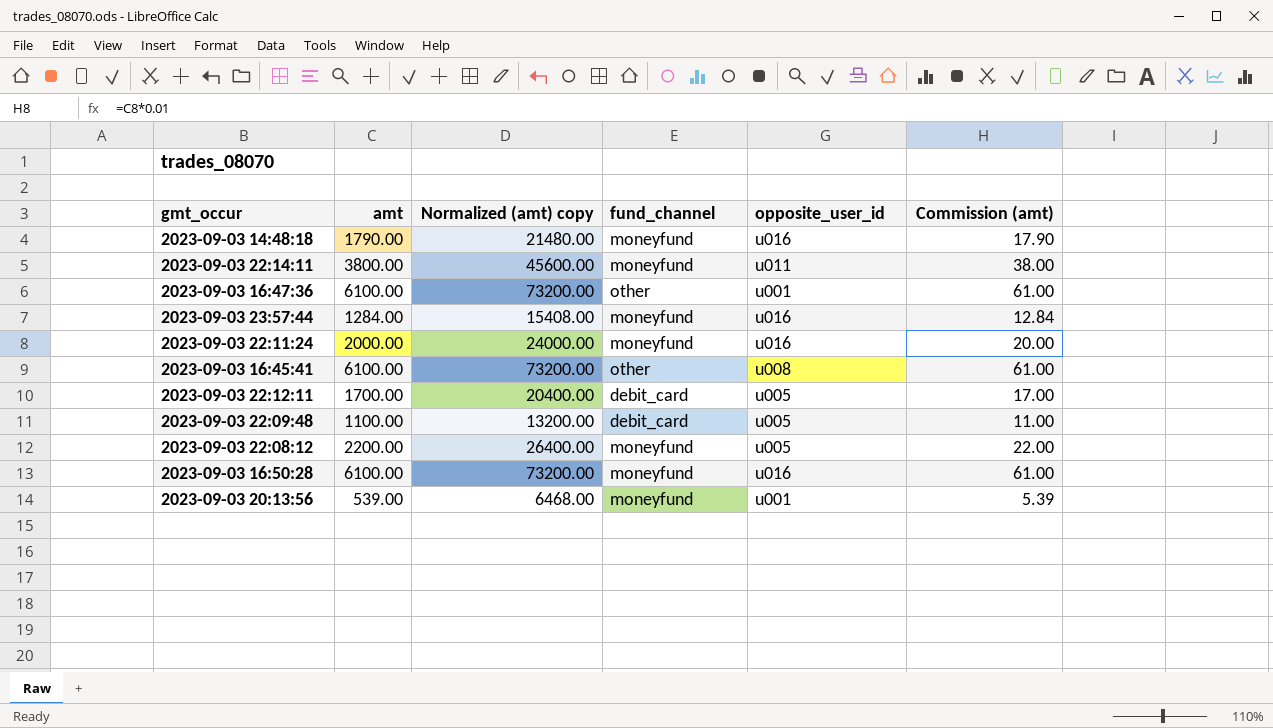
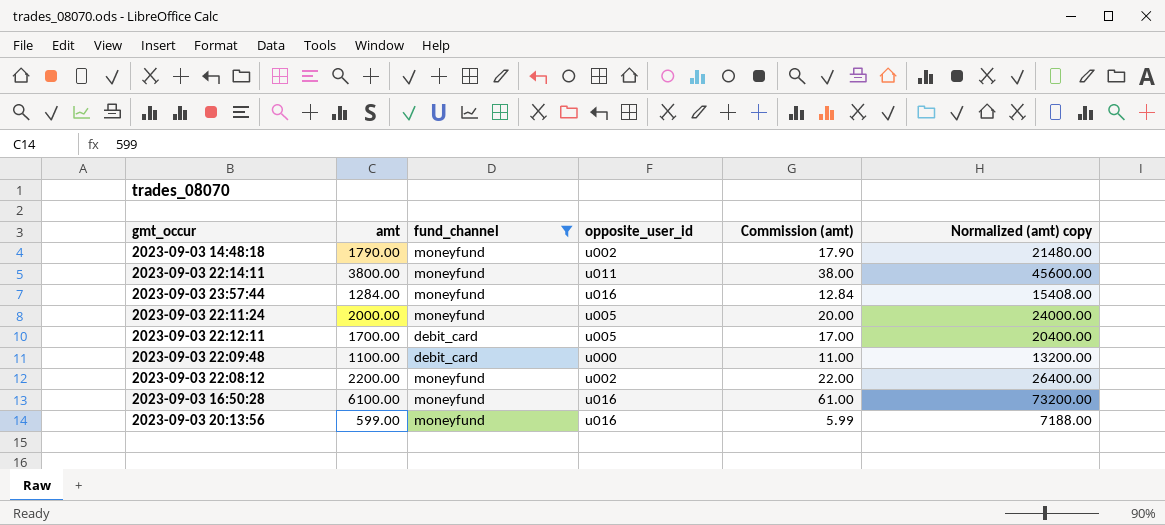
filter: none -> fund_channel != other
column Normalized (amt) copy | position: 3 -> 6
2023-09-03 14:48:18 | opposite_user_id: u016 -> u002
2023-09-03 22:11:24 | opposite_user_id: u016 -> u005
2023-09-03 22:09:48 | opposite_user_id: u005 -> u000
2023-09-03 22:08:12 | opposite_user_id: u005 -> u002
2023-09-03 20:13:56 | amt: 539.00 -> 599.00
2023-09-03 20:13:56 | opposite_user_id: u001 -> u016
2023-09-03 20:13:56 | Commission (amt): 5.39 -> 5.99
2023-09-03 20:13:56 | Normalized (amt) copy: 6468.00 -> 7188.00

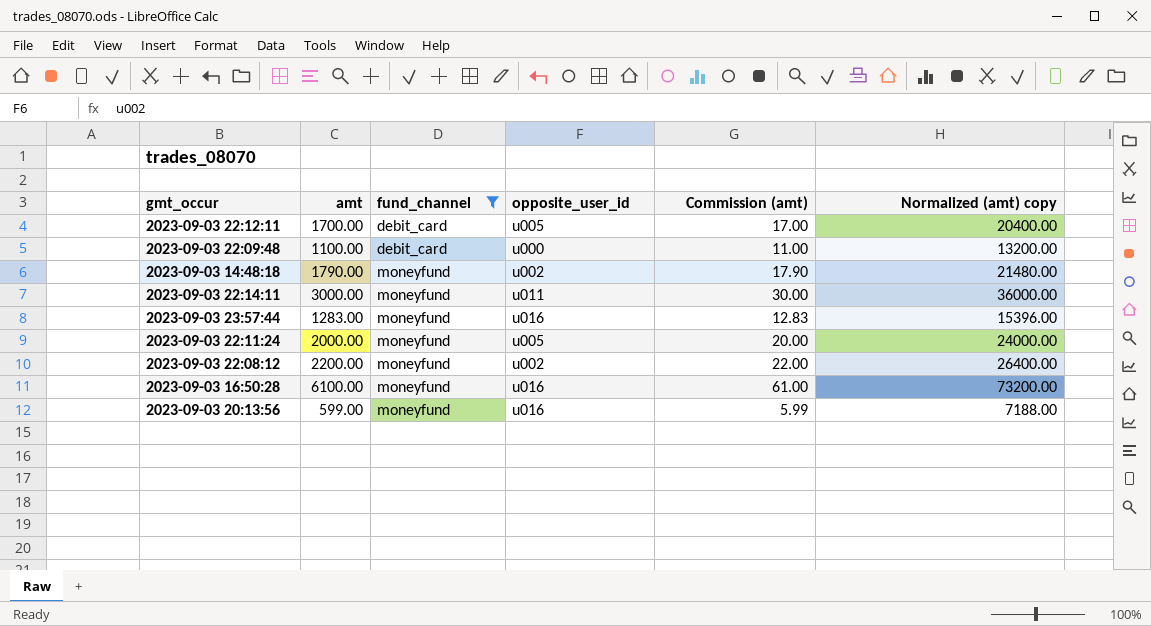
row order: none -> fund_channel ascending
2023-09-03 22:14:11 | amt: 3800.00 -> 3000.00
2023-09-03 22:14:11 | Commission (amt): 38.00 -> 30.00
2023-09-03 22:14:11 | Normalized (amt) copy: 45600.00 -> 36000.00
2023-09-03 23:57:44 | amt: 1284.00 -> 1283.00
2023-09-03 23:57:44 | Commission (amt): 12.84 -> 12.83
2023-09-03 23:57:44 | Normalized (amt) copy: 15408.00 -> 15396.00

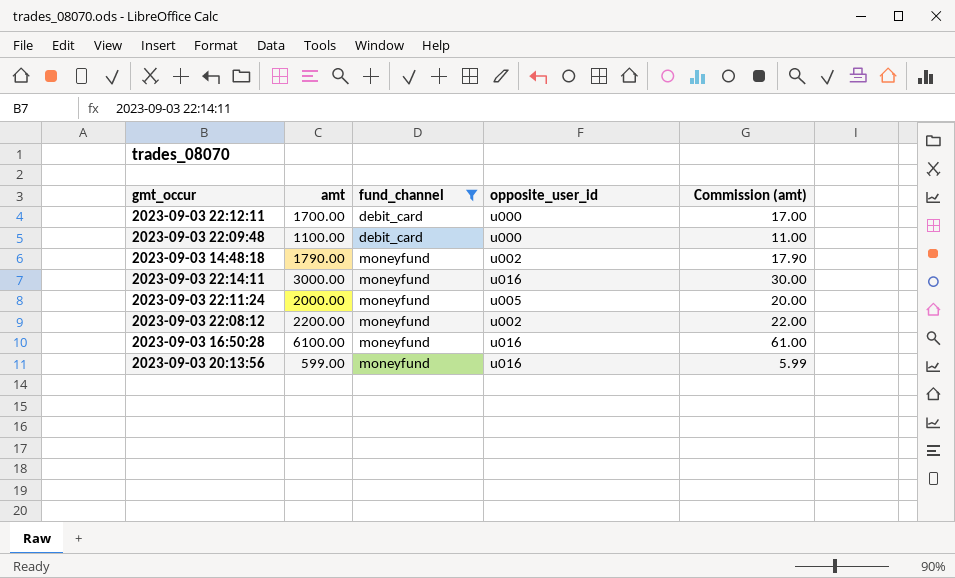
column Normalized (amt) copy | formula: [amt] * 12 -> none
row 2023-09-03 23:57:44: 1283.00 | moneyfund | u016 | 12.83 | 15396.00 -> none
2023-09-03 22:12:11 | opposite_user_id: u005 -> u000
2023-09-03 22:14:11 | opposite_user_id: u011 -> u016

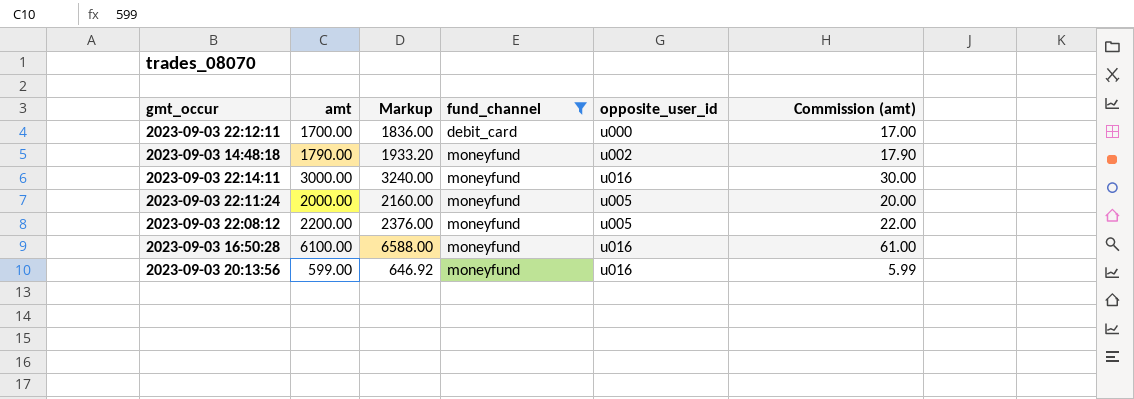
column Markup | formula: none -> [amt] * 1.08
row 2023-09-03 22:09:48: 1100.00 | debit_card | u000 | 11.00 -> none
2023-09-03 22:08:12 | opposite_user_id: u002 -> u005

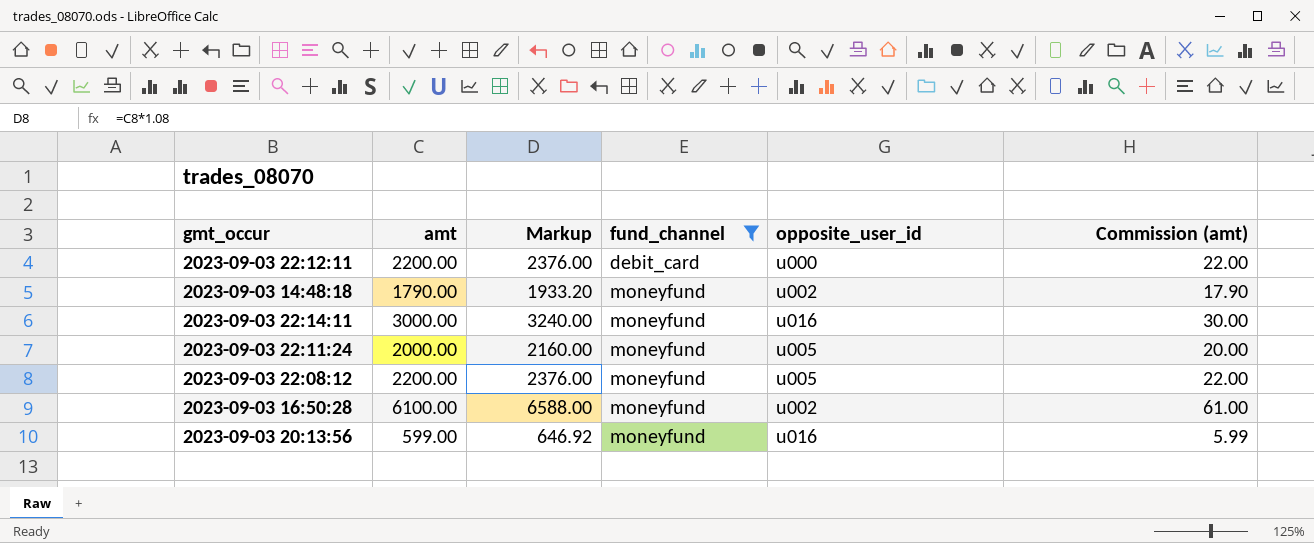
2023-09-03 22:12:11 | amt: 1700.00 -> 2200.00
2023-09-03 22:12:11 | Markup: 1836.00 -> 2376.00
2023-09-03 22:12:11 | Commission (amt): 17.00 -> 22.00
2023-09-03 16:50:28 | opposite_user_id: u016 -> u002

